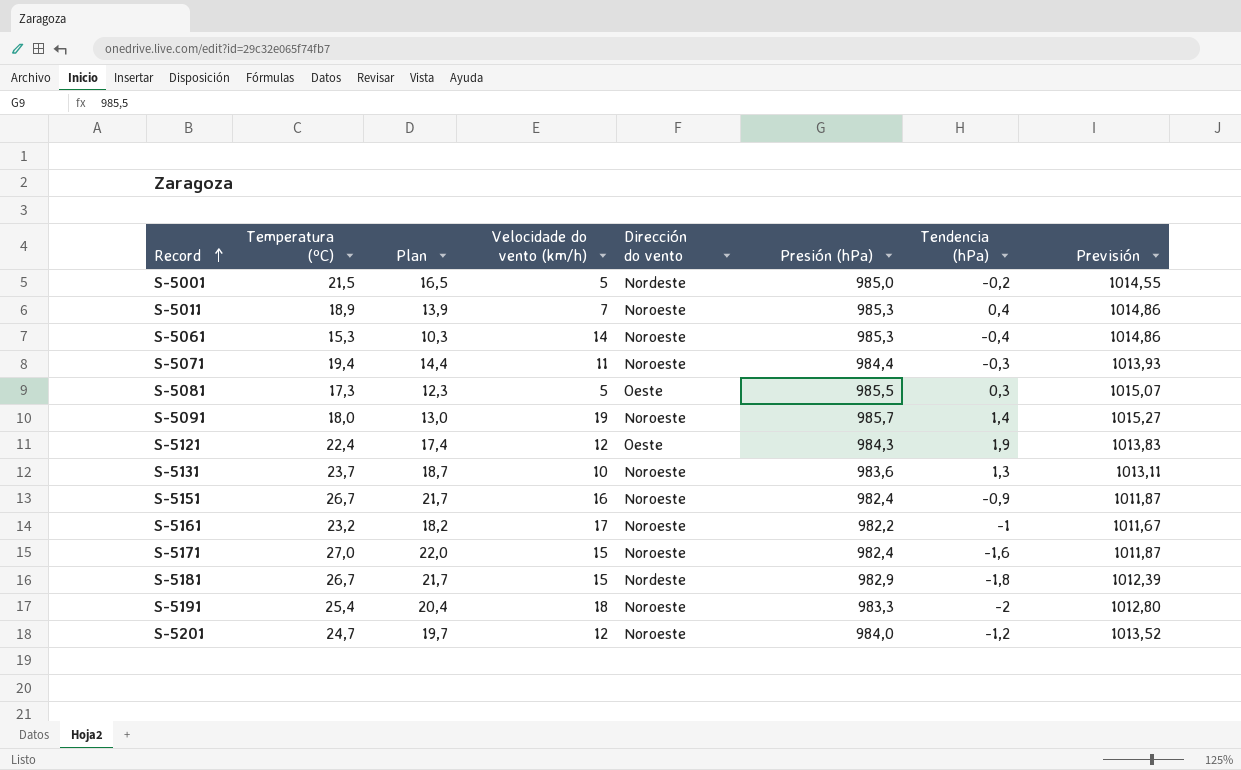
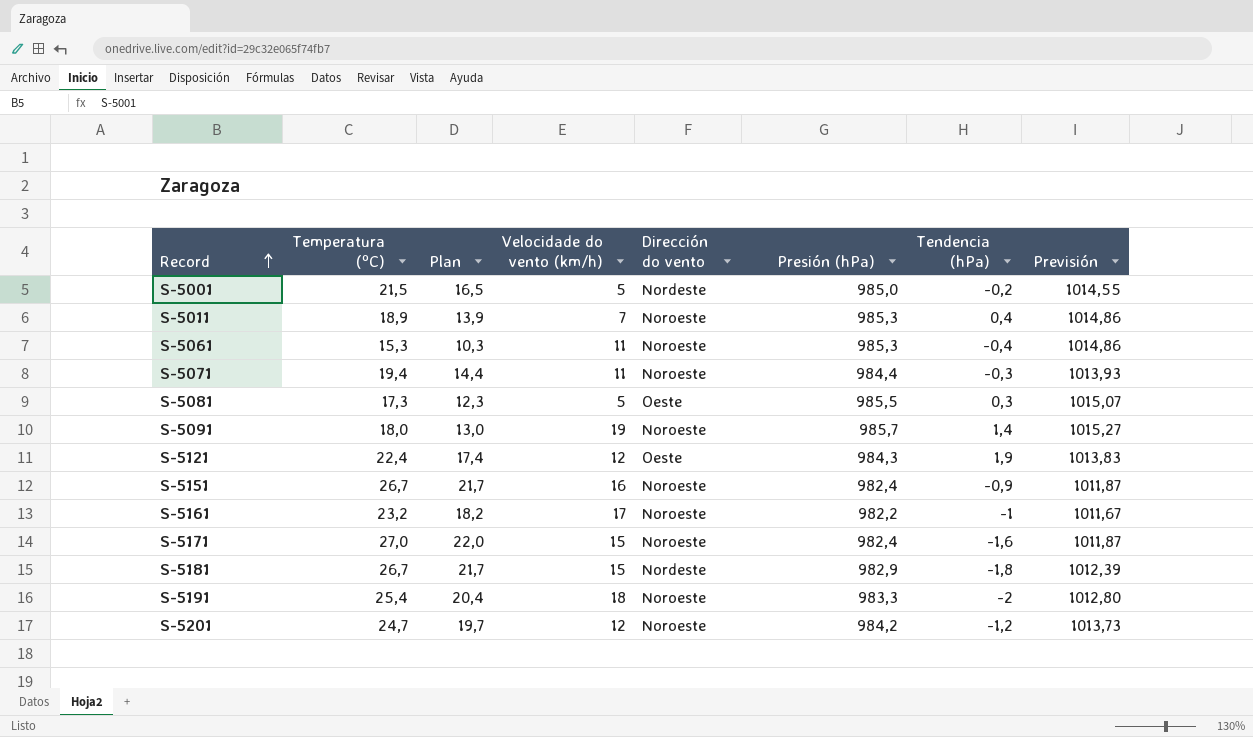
row S-5131: 23,7 | 18,7 | 10 | Noroeste | 983,6 | 1,3 | 1013,11 -> none
S-5061 | Velocidade do vento (km/h): 14 -> 11
S-5201 | Presión (hPa): 984,0 -> 984,2
S-5201 | Previsión: 1013,52 -> 1013,73

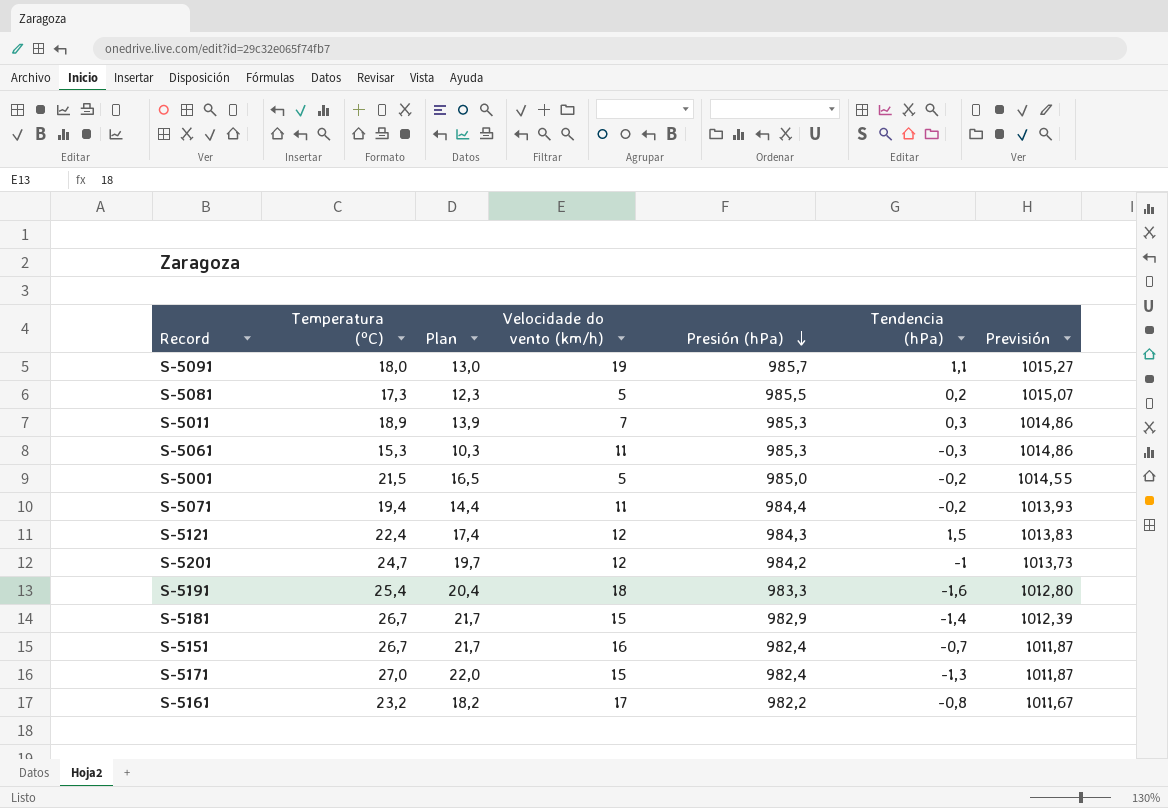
row order: Record ascending -> Presión (hPa) descending
column Dirección do vento | position: 5 -> none
S-5091 | Tendencia (hPa): 1,4 -> 1,1
S-5081 | Tendencia (hPa): 0,3 -> 0,2
S-5011 | Tendencia (hPa): 0,4 -> 0,3
S-5061 | Tendencia (hPa): -0,4 -> -0,3
S-5071 | Tendencia (hPa): -0,3 -> -0,2
S-5121 | Tendencia (hPa): 1,9 -> 1,5
S-5201 | Tendencia (hPa): -1,2 -> -1
S-5191 | Tendencia (hPa): -2 -> -1,6
S-5181 | Tendencia (hPa): -1,8 -> -1,4
S-5151 | Tendencia (hPa): -0,9 -> -0,7
S-5171 | Tendencia (hPa): -1,6 -> -1,3
S-5161 | Tendencia (hPa): -1 -> -0,8

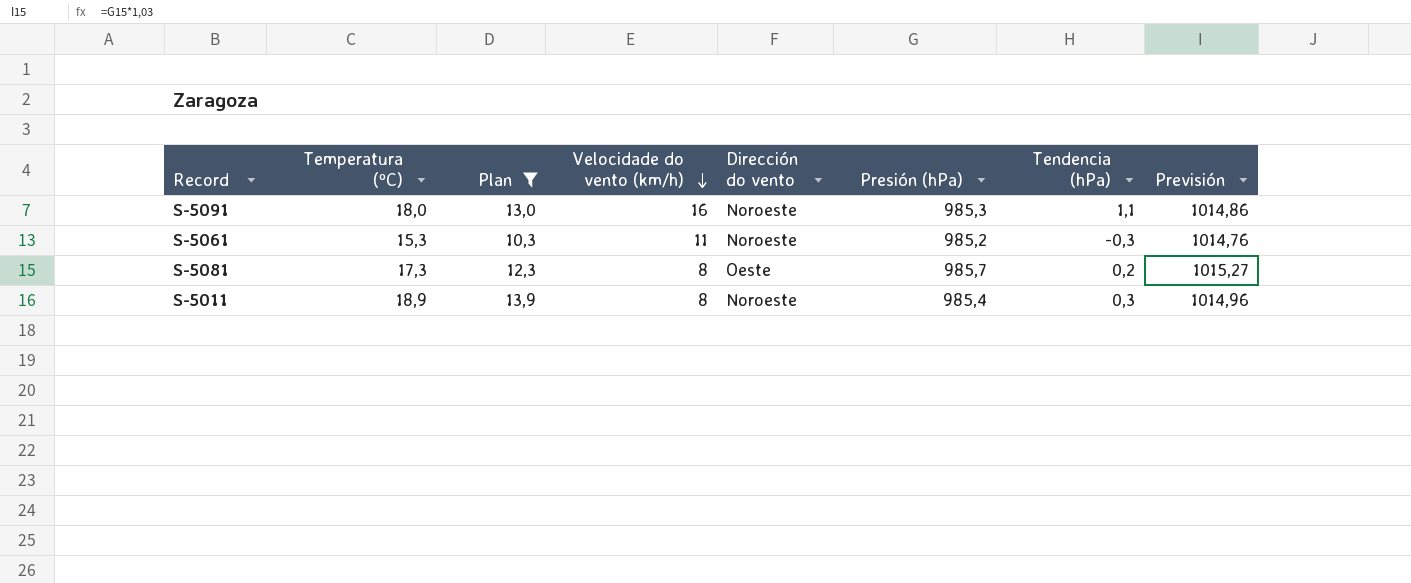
filter: none -> Plan <= 13,9
row order: Presión (hPa) descending -> Velocidade do vento (km/h) descending
column Dirección do vento | position: none -> 5
S-5091 | Velocidade do vento (km/h): 19 -> 16
S-5091 | Presión (hPa): 985,7 -> 985,3
S-5091 | Previsión: 1015,27 -> 1014,86
S-5061 | Presión (hPa): 985,3 -> 985,2
S-5061 | Previsión: 1014,86 -> 1014,76
S-5081 | Velocidade do vento (km/h): 5 -> 8
S-5081 | Presión (hPa): 985,5 -> 985,7
S-5081 | Previsión: 1015,07 -> 1015,27
S-5011 | Velocidade do vento (km/h): 7 -> 8
S-5011 | Presión (hPa): 985,3 -> 985,4
S-5011 | Previsión: 1014,86 -> 1014,96

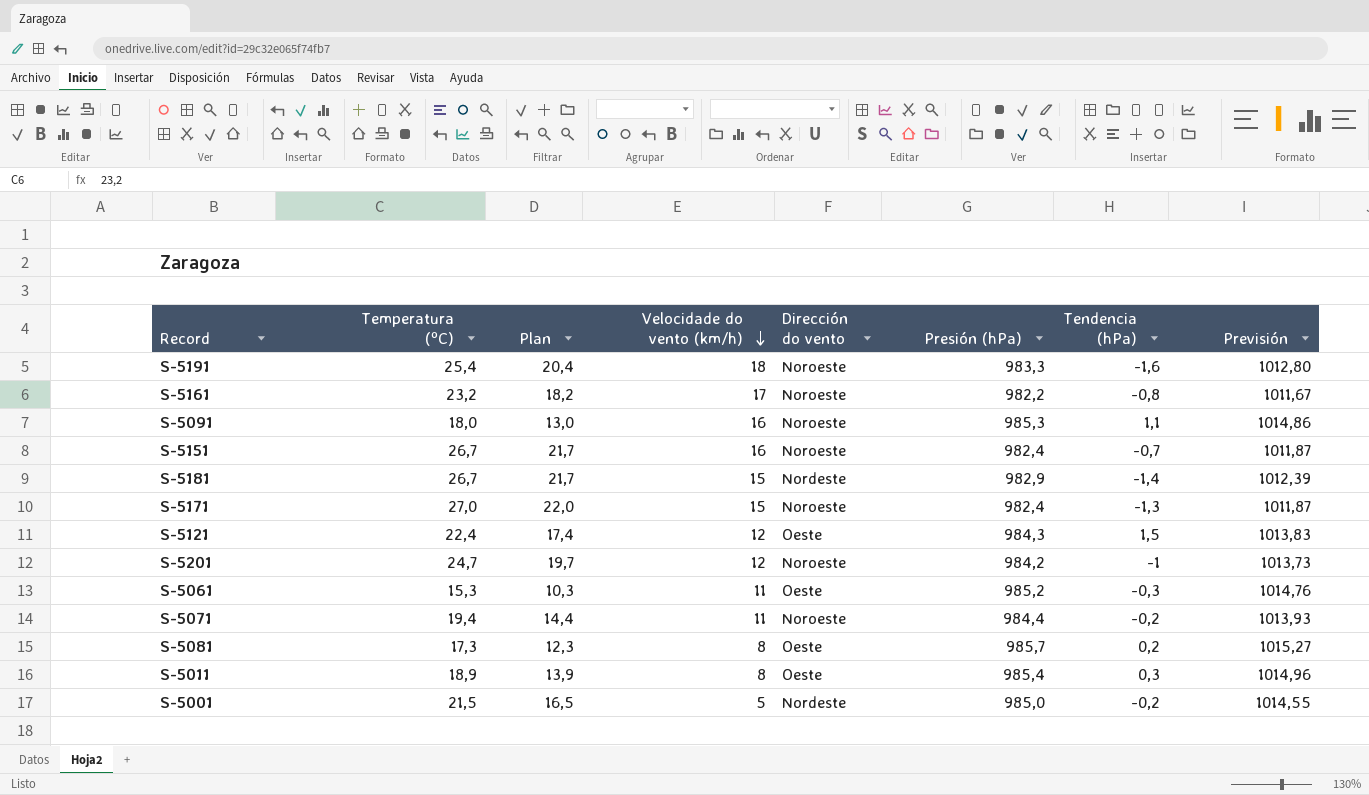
filter: Plan <= 13,9 -> none
S-5061 | Dirección do vento: Noroeste -> Oeste
S-5011 | Dirección do vento: Noroeste -> Oeste

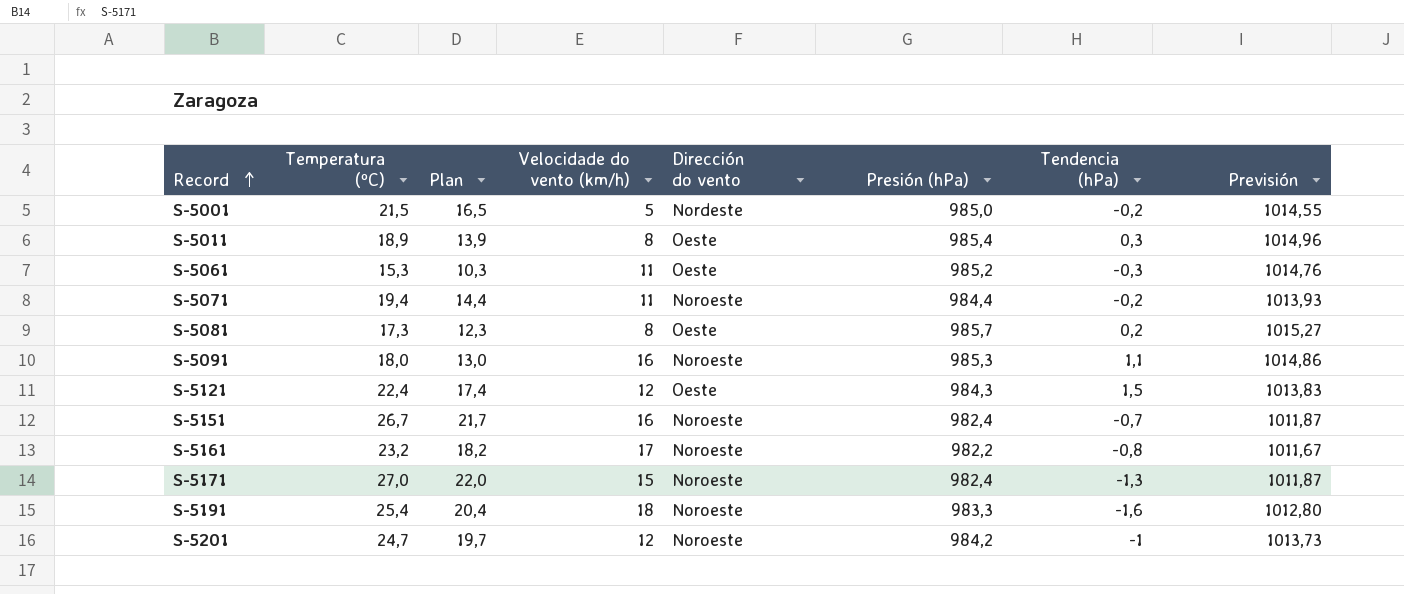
row order: Velocidade do vento (km/h) descending -> Record ascending
row S-5181: 26,7 | 21,7 | 15 | Nordeste | 982,9 | -1,4 | 1012,39 -> none

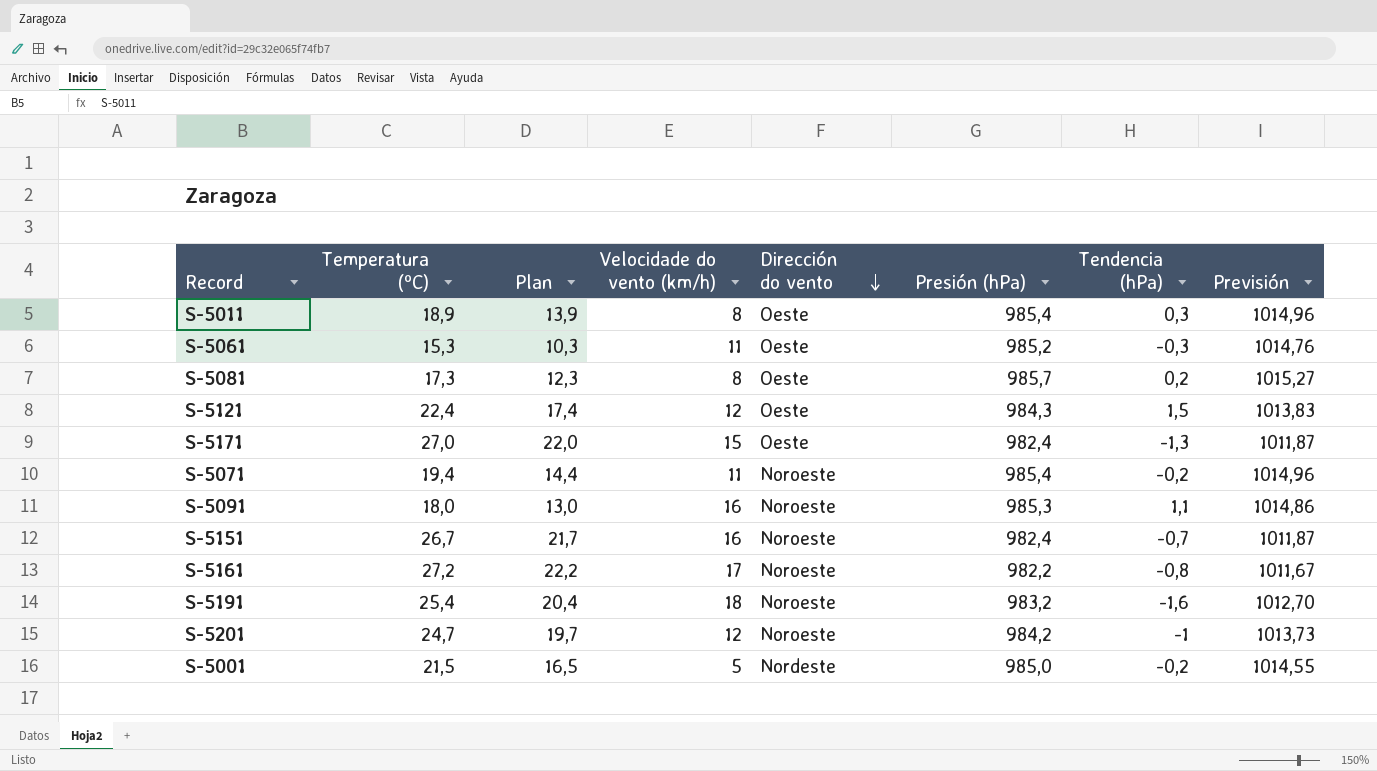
row order: Record ascending -> Dirección do vento descending
S-5171 | Dirección do vento: Noroeste -> Oeste
S-5071 | Presión (hPa): 984,4 -> 985,4
S-5071 | Previsión: 1013,93 -> 1014,96
S-5161 | Temperatura (ºC): 23,2 -> 27,2
S-5161 | Plan: 18,2 -> 22,2
S-5191 | Presión (hPa): 983,3 -> 983,2
S-5191 | Previsión: 1012,80 -> 1012,70

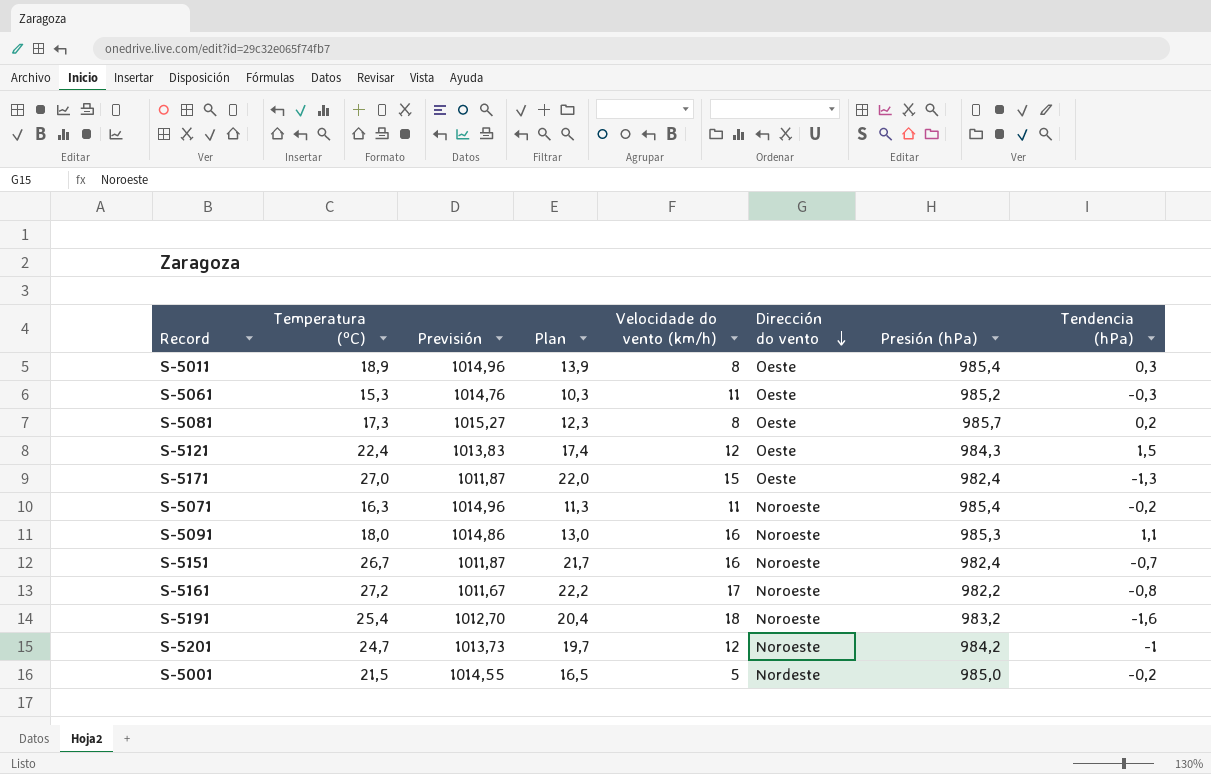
column Previsión | position: 8 -> 3
S-5071 | Temperatura (ºC): 19,4 -> 16,3
S-5071 | Plan: 14,4 -> 11,3

